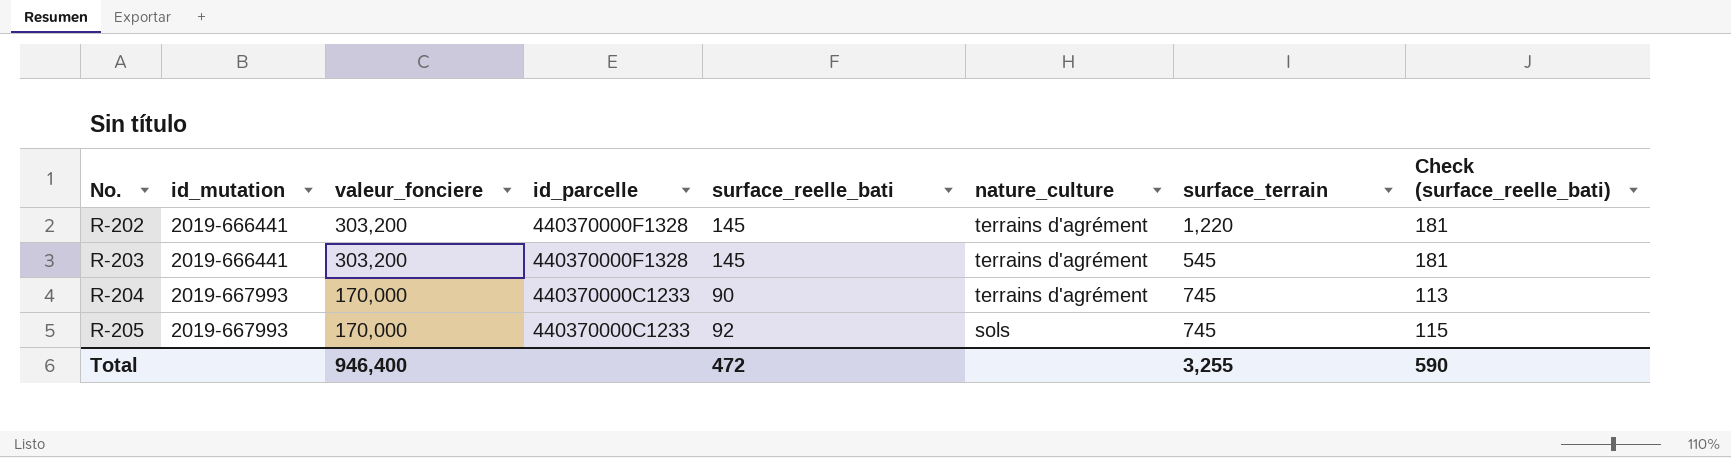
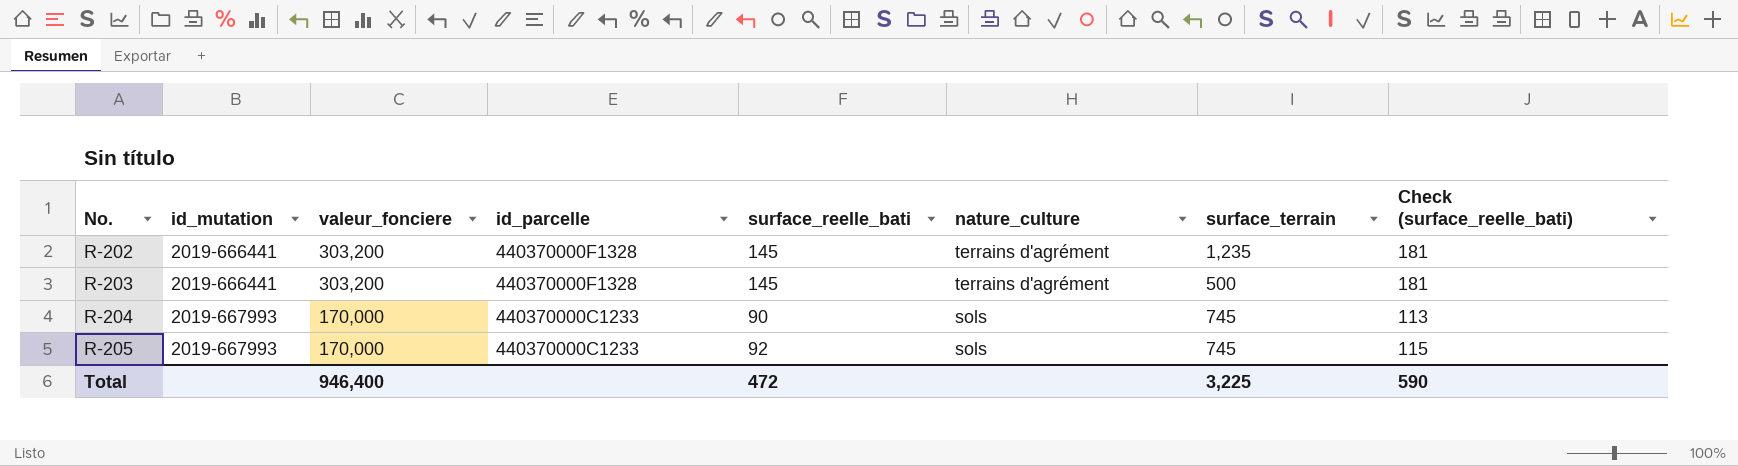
R-202 | surface_terrain: 1,220 -> 1,235
R-203 | surface_terrain: 545 -> 500
R-204 | nature_culture: terrains d'agrément -> sols
Total | surface_terrain: 3,255 -> 3,225

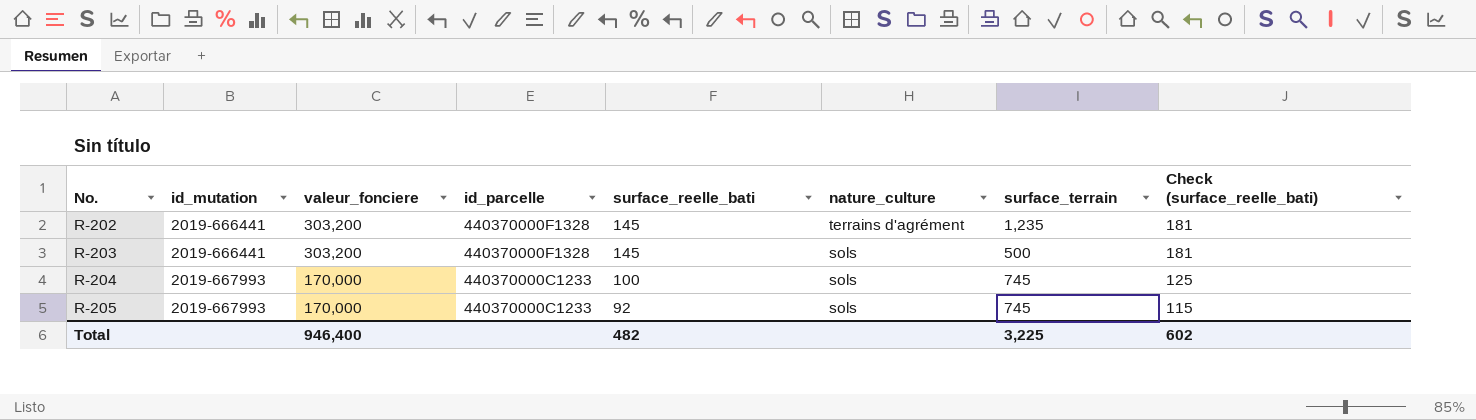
R-203 | nature_culture: terrains d'agrément -> sols
R-204 | surface_reelle_bati: 90 -> 100
R-204 | Check (surface_reelle_bati): 113 -> 125
Total | surface_reelle_bati: 472 -> 482
Total | Check (surface_reelle_bati): 590 -> 602

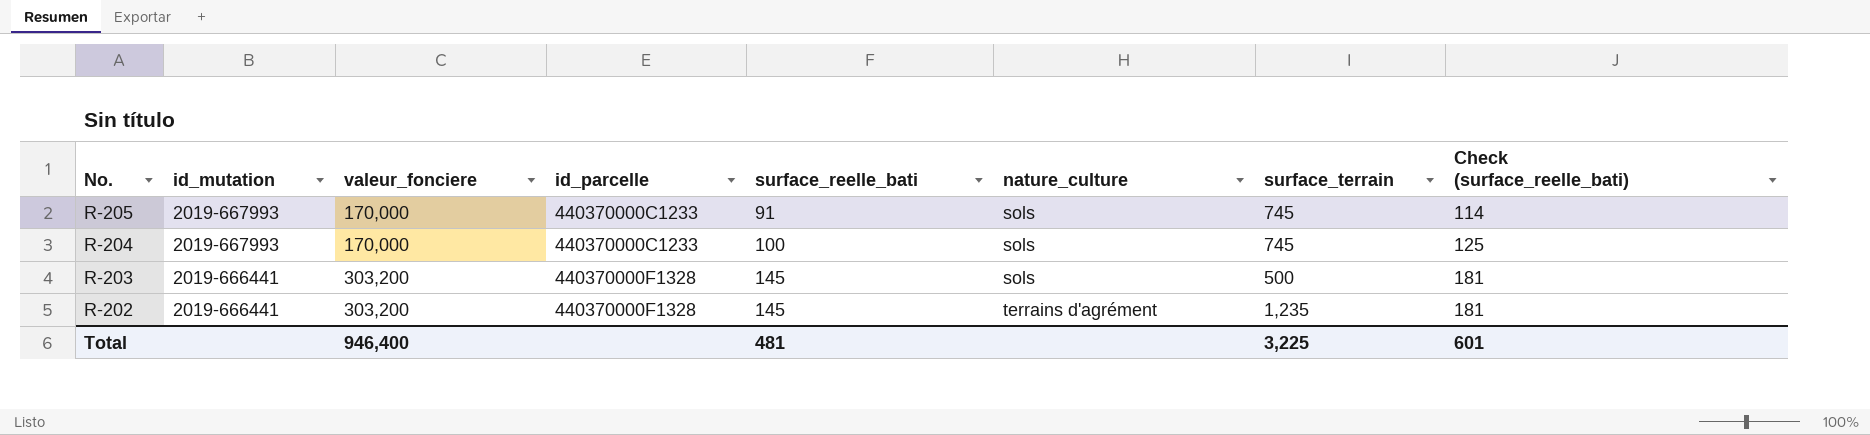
row order: No. ascending -> No. descending
R-205 | surface_reelle_bati: 92 -> 91
R-205 | Check (surface_reelle_bati): 115 -> 114
Total | surface_reelle_bati: 482 -> 481
Total | Check (surface_reelle_bati): 602 -> 601

